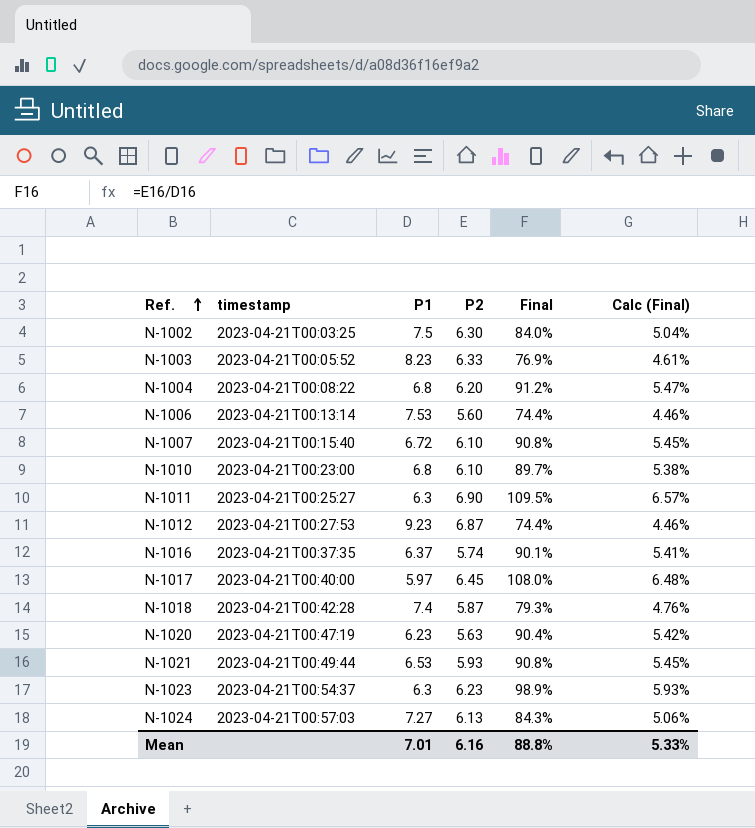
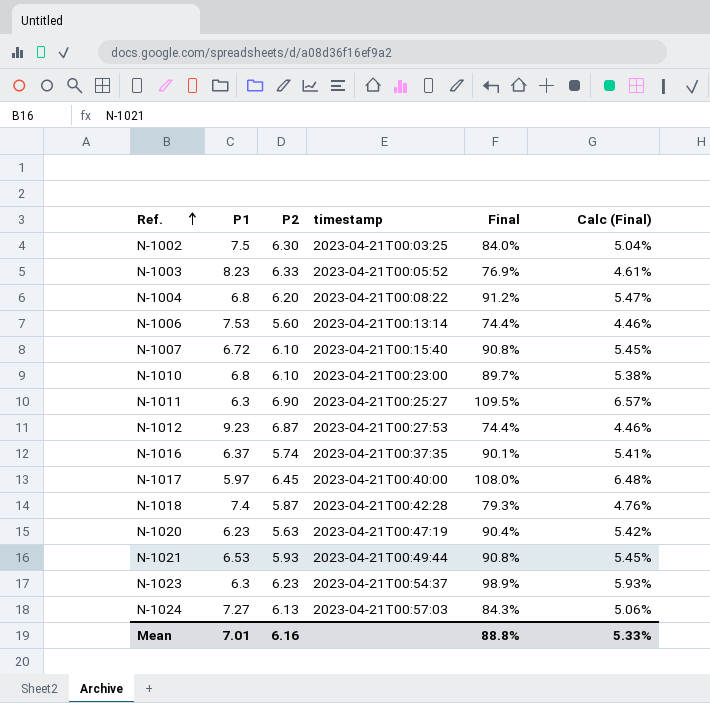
column timestamp | position: 2 -> 4

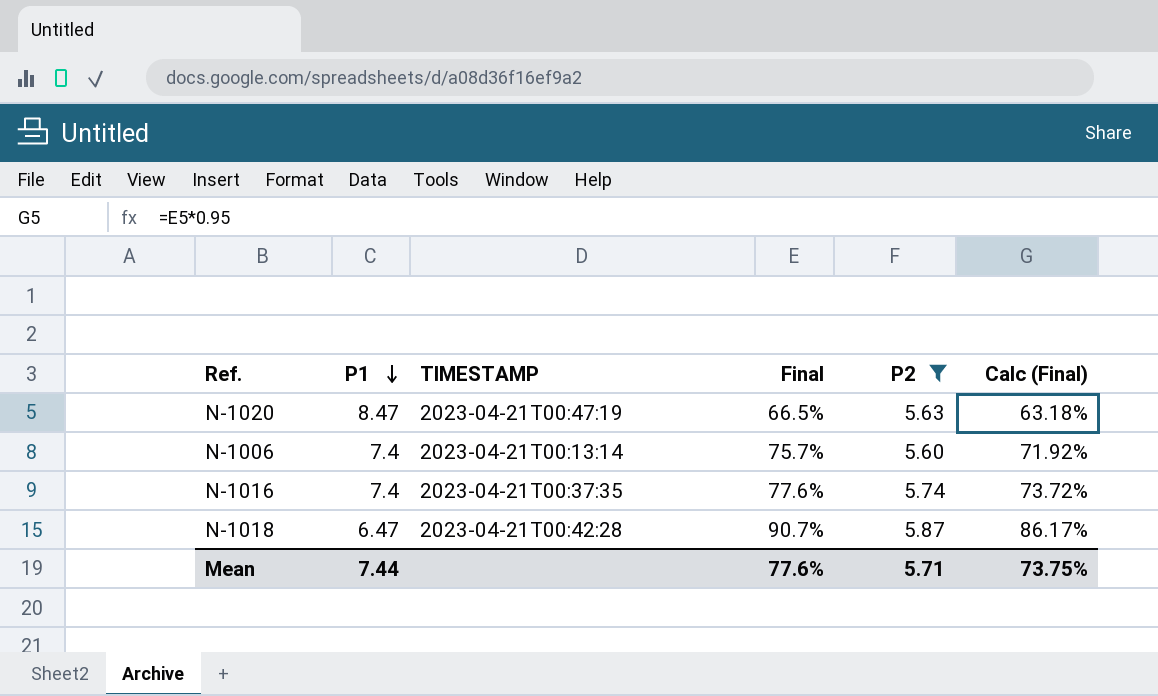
filter: none -> P2 <= 5.87
row order: Ref. ascending -> P1 descending
column name: timestamp -> TIMESTAMP
column P2 | position: 3 -> 5
column Calc (Final) | formula: [Final] * 0.06 -> [Final] * 0.95
N-1020 | P1: 6.23 -> 8.47
N-1020 | Final: 90.4% -> 66.5%
N-1006 | P1: 7.53 -> 7.4
N-1006 | Final: 74.4% -> 75.7%
N-1016 | P1: 6.37 -> 7.4
N-1016 | Final: 90.1% -> 77.6%
N-1018 | P1: 7.4 -> 6.47
N-1018 | Final: 79.3% -> 90.7%
Mean | P1: 7.01 -> 7.44
Mean | Final: 88.8% -> 77.6%
Mean | P2: 6.16 -> 5.71
Mean | Calc (Final): 5.33% -> 73.75%

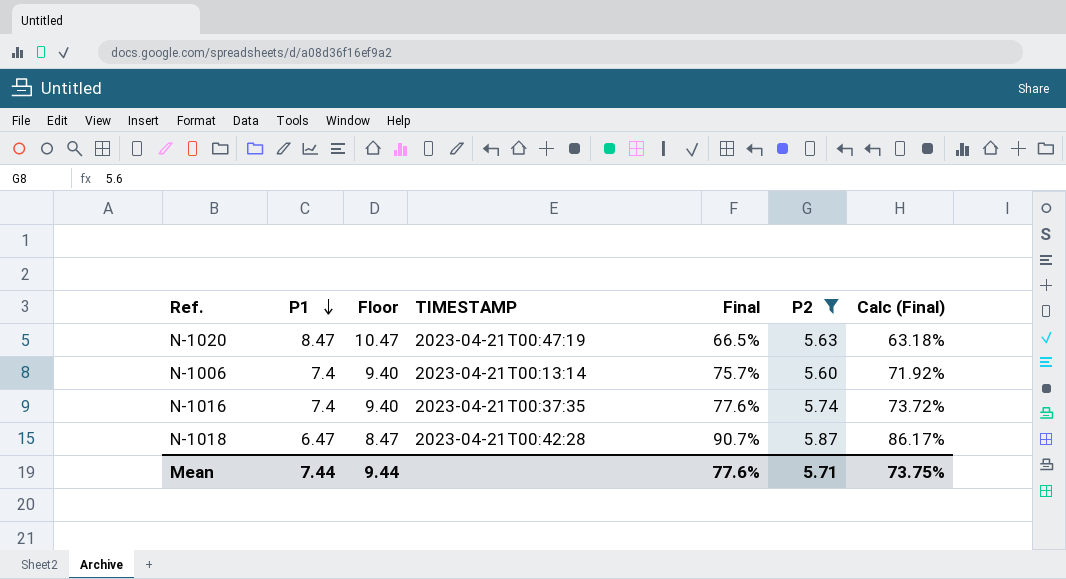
column Floor | formula: none -> [P1] + 2

